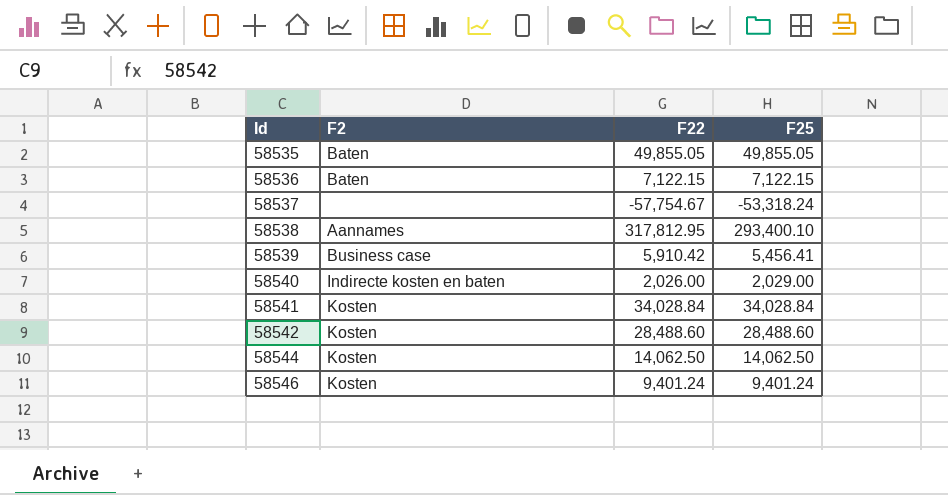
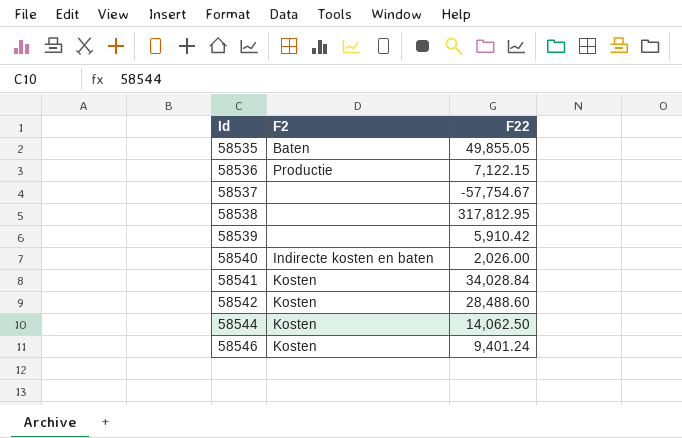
column F25 | position: 4 -> none
58536 | F2: Baten -> Productie
58538 | F2: Aannames -> none
58539 | F2: Business case -> none

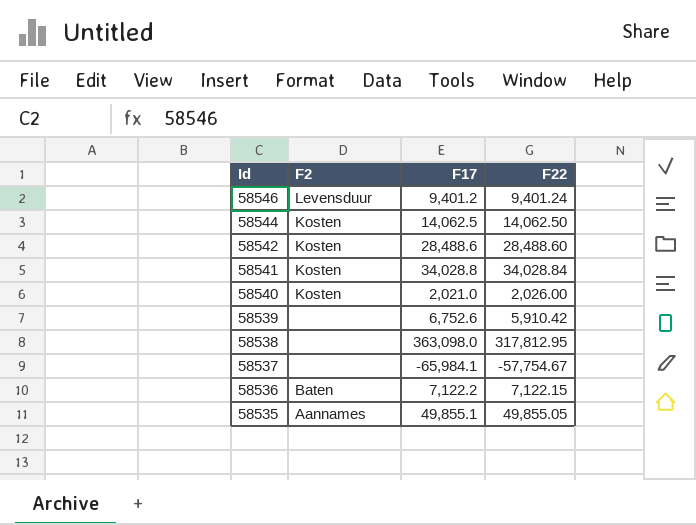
row order: Id ascending -> Id descending
column F17 | position: none -> 3
58546 | F2: Kosten -> Levensduur
58540 | F2: Indirecte kosten en baten -> Kosten
58536 | F2: Productie -> Baten
58535 | F2: Baten -> Aannames

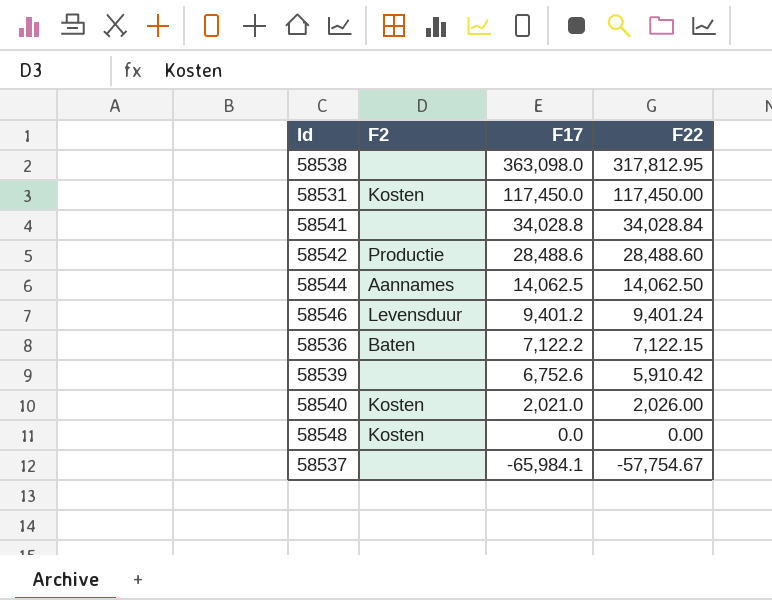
row order: Id descending -> F17 descending
row 58535: Aannames | 49,855.1 | 49,855.05 -> none
row 58531: none -> Kosten | 117,450.0 | 117,450.00
58541 | F2: Kosten -> none
58542 | F2: Kosten -> Productie
58544 | F2: Kosten -> Aannames
row 58548: none -> Kosten | 0.0 | 0.00

